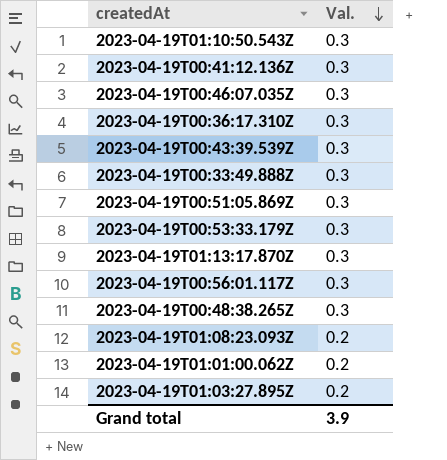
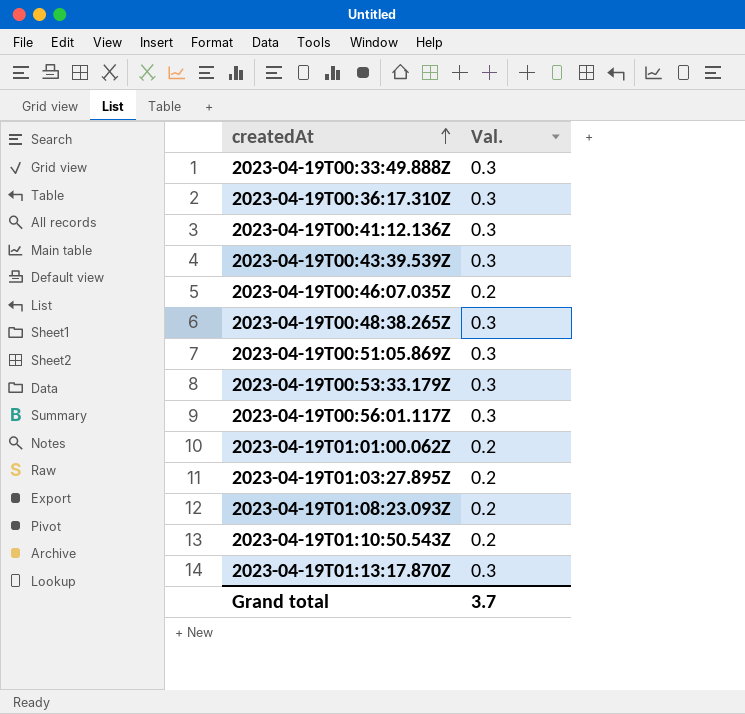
row order: Val. descending -> createdAt ascending
2023-04-19T00:46:07.035Z | Val.: 0.3 -> 0.2
2023-04-19T01:10:50.543Z | Val.: 0.3 -> 0.2
Grand total | Val.: 3.9 -> 3.7

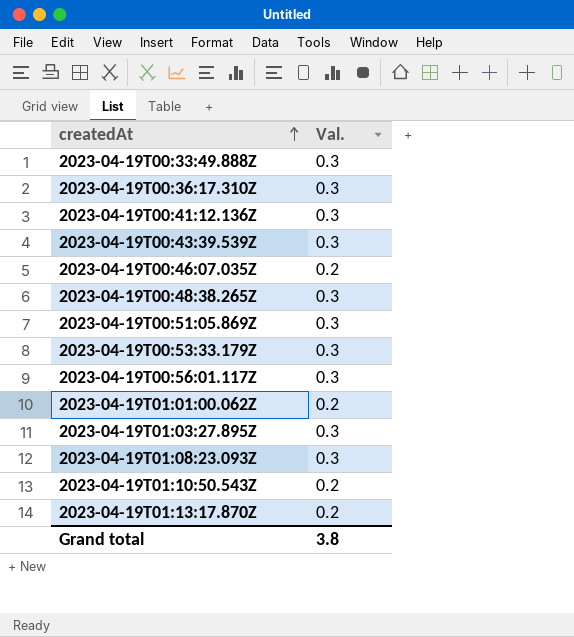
2023-04-19T01:03:27.895Z | Val.: 0.2 -> 0.3
2023-04-19T01:08:23.093Z | Val.: 0.2 -> 0.3
2023-04-19T01:13:17.870Z | Val.: 0.3 -> 0.2
Grand total | Val.: 3.7 -> 3.8

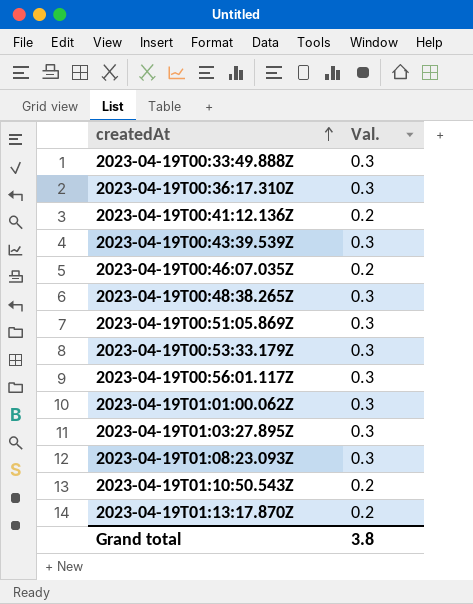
2023-04-19T00:41:12.136Z | Val.: 0.3 -> 0.2
2023-04-19T01:01:00.062Z | Val.: 0.2 -> 0.3

